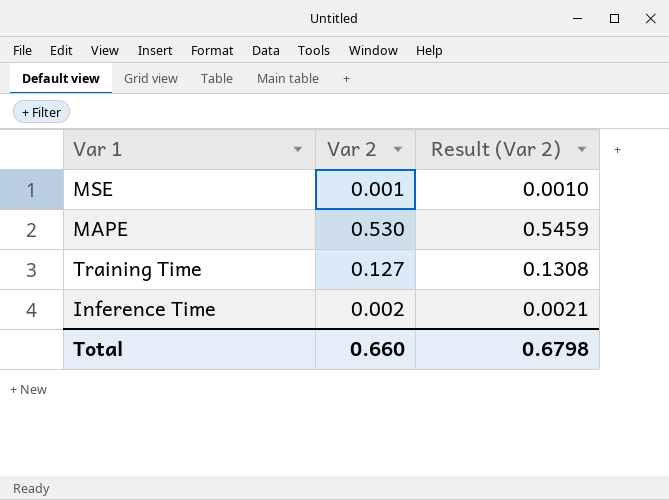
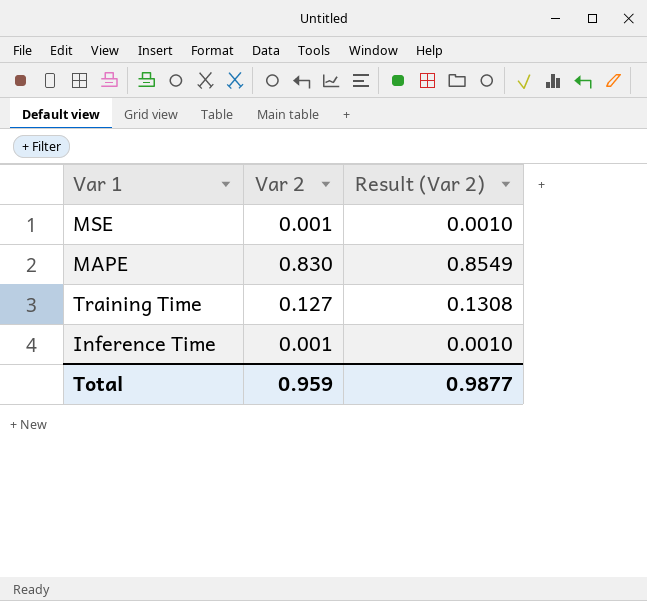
MAPE | Var 2: 0.530 -> 0.830
MAPE | Result (Var 2): 0.5459 -> 0.8549
Inference Time | Var 2: 0.002 -> 0.001
Inference Time | Result (Var 2): 0.0021 -> 0.0010
Total | Var 2: 0.660 -> 0.959
Total | Result (Var 2): 0.6798 -> 0.9877

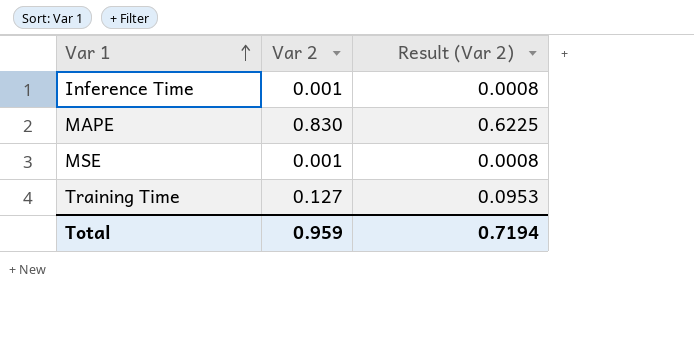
row order: none -> Var 1 ascending
column Result (Var 2) | formula: [Var 2] * 1.03 -> [Var 2] * 0.75
Total | Result (Var 2): 0.9877 -> 0.7194

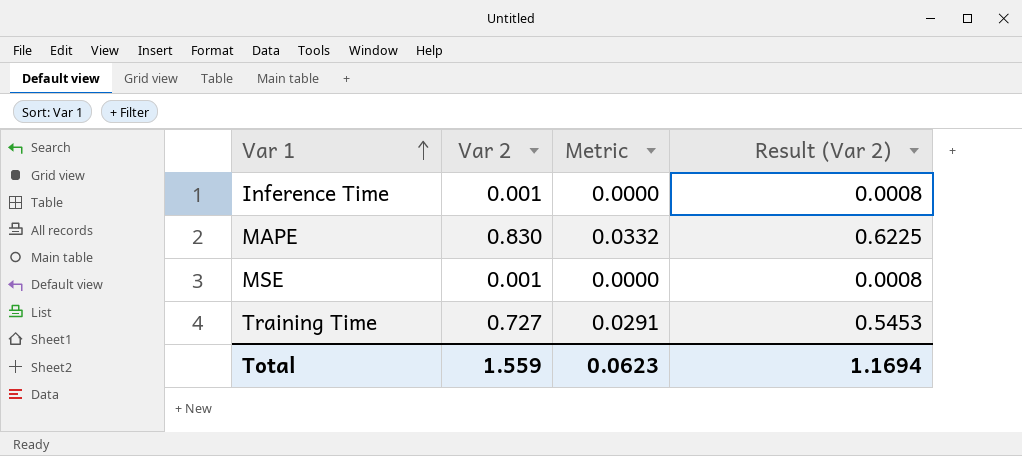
column Metric | formula: none -> [Var 2] * 0.04
Training Time | Var 2: 0.127 -> 0.727
Training Time | Result (Var 2): 0.0953 -> 0.5453
Total | Var 2: 0.959 -> 1.559
Total | Result (Var 2): 0.7194 -> 1.1694

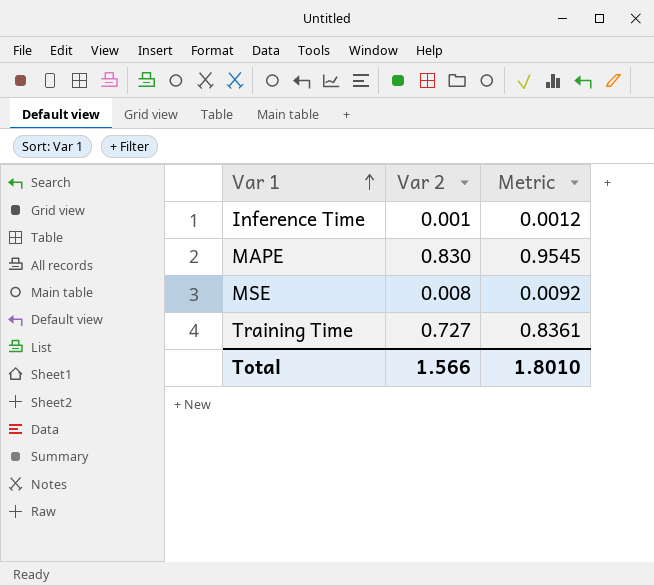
column Result (Var 2) | formula: [Var 2] * 0.75 -> none
column Metric | formula: [Var 2] * 0.04 -> [Var 2] * 1.15
MSE | Var 2: 0.001 -> 0.008
Total | Var 2: 1.559 -> 1.566
Total | Metric: 0.0623 -> 1.8010

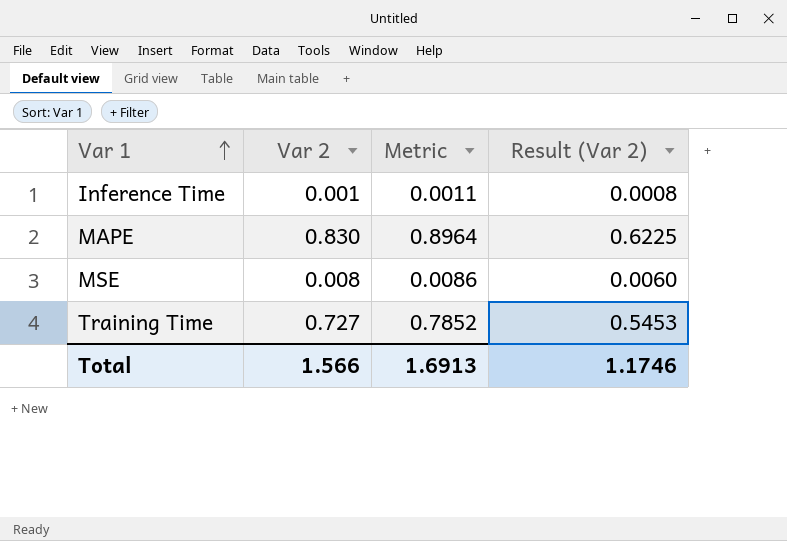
column Metric | formula: [Var 2] * 1.15 -> [Var 2] * 1.08
column Result (Var 2) | formula: none -> [Var 2] * 0.75
Total | Metric: 1.8010 -> 1.6913

